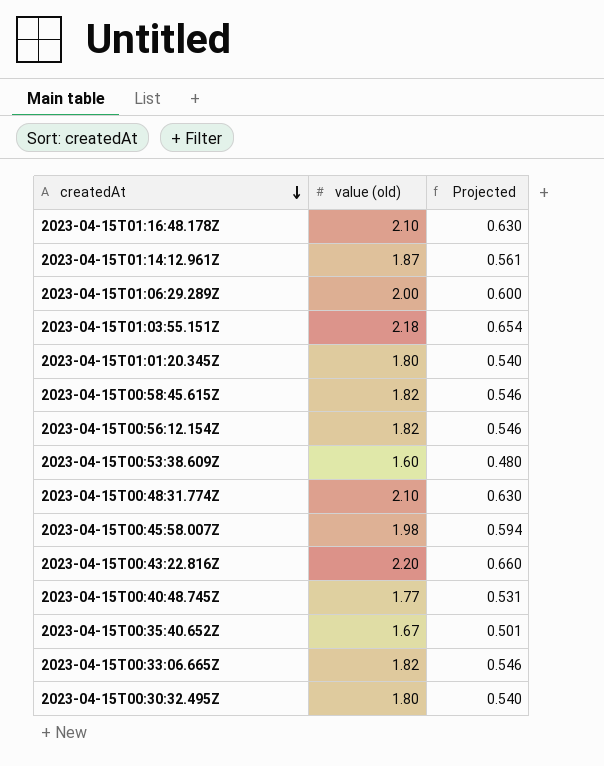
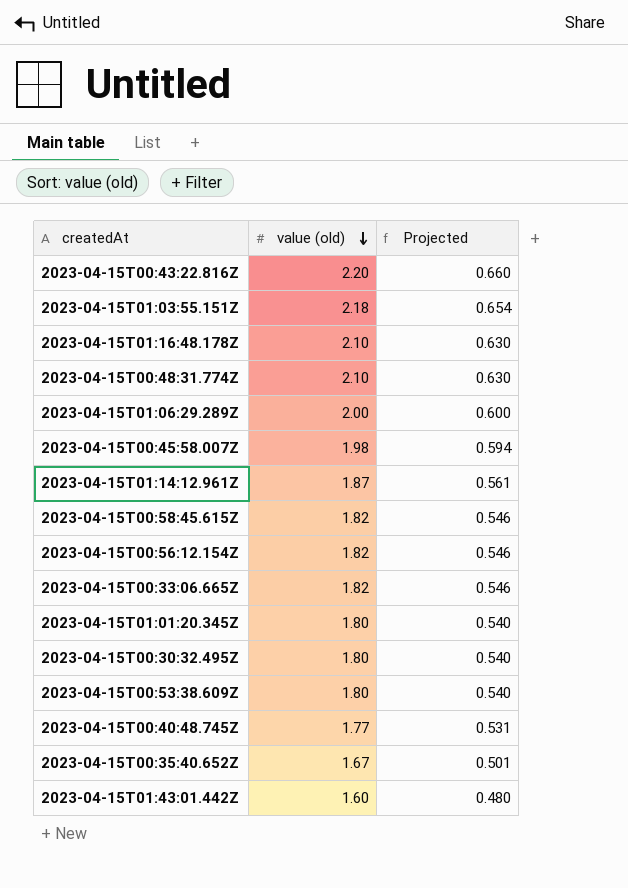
row order: createdAt descending -> value (old) descending
2023-04-15T00:53:38.609Z | value (old): 1.60 -> 1.80
2023-04-15T00:53:38.609Z | Projected: 0.480 -> 0.540
row 2023-04-15T01:43:01.442Z: none -> 1.60 | 0.480

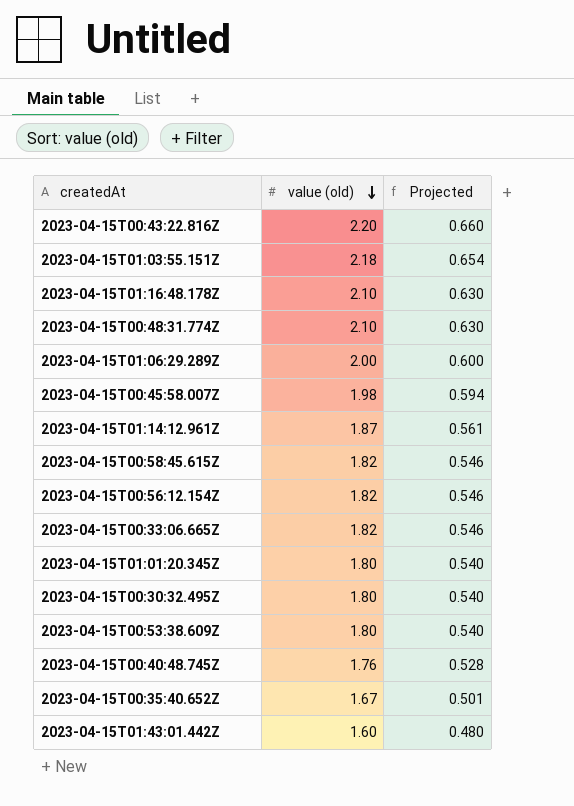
2023-04-15T00:40:48.745Z | value (old): 1.77 -> 1.76
2023-04-15T00:40:48.745Z | Projected: 0.531 -> 0.528

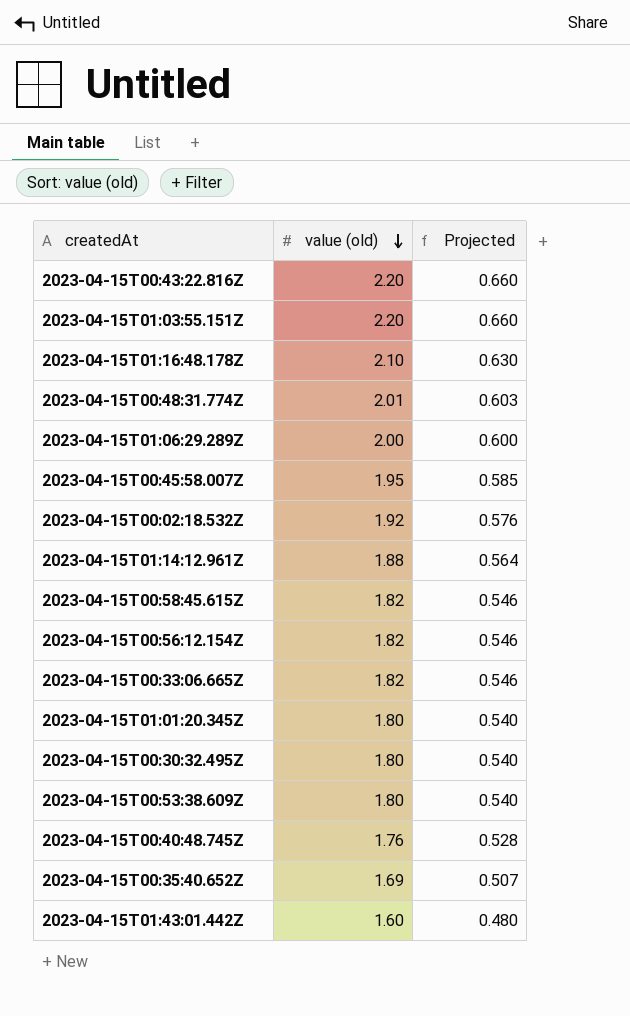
2023-04-15T01:03:55.151Z | value (old): 2.18 -> 2.20
2023-04-15T01:03:55.151Z | Projected: 0.654 -> 0.660
2023-04-15T00:48:31.774Z | value (old): 2.10 -> 2.01
2023-04-15T00:48:31.774Z | Projected: 0.630 -> 0.603
2023-04-15T00:45:58.007Z | value (old): 1.98 -> 1.95
2023-04-15T00:45:58.007Z | Projected: 0.594 -> 0.585
row 2023-04-15T00:02:18.532Z: none -> 1.92 | 0.576
2023-04-15T01:14:12.961Z | value (old): 1.87 -> 1.88
2023-04-15T01:14:12.961Z | Projected: 0.561 -> 0.564
2023-04-15T00:35:40.652Z | value (old): 1.67 -> 1.69
2023-04-15T00:35:40.652Z | Projected: 0.501 -> 0.507

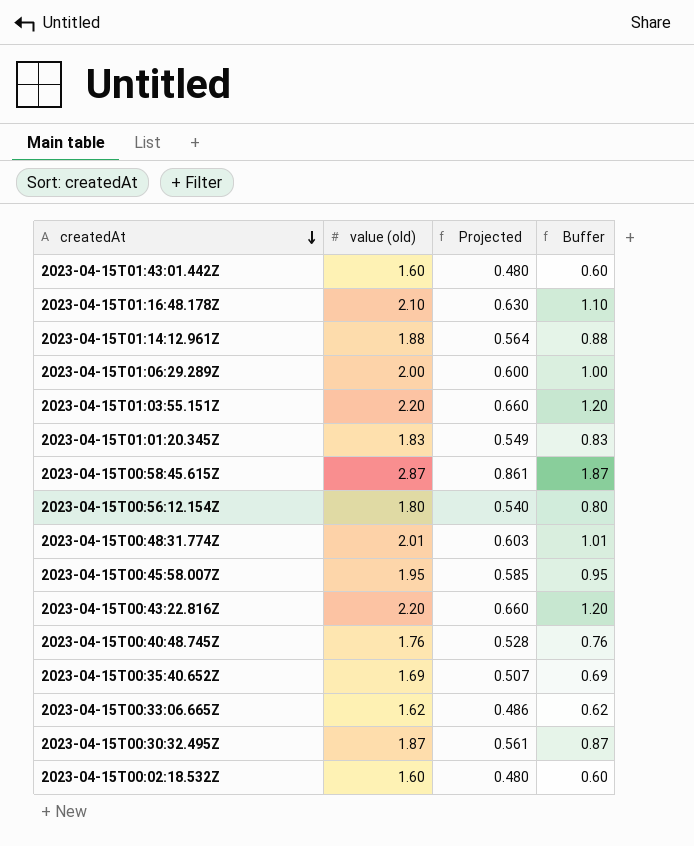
row order: value (old) descending -> createdAt descending
column Buffer | formula: none -> [value (old)] - 1
row 2023-04-15T00:53:38.609Z: 1.80 | 0.540 -> none
2023-04-15T01:01:20.345Z | value (old): 1.80 -> 1.83
2023-04-15T01:01:20.345Z | Projected: 0.540 -> 0.549
2023-04-15T00:58:45.615Z | value (old): 1.82 -> 2.87
2023-04-15T00:58:45.615Z | Projected: 0.546 -> 0.861
2023-04-15T00:56:12.154Z | value (old): 1.82 -> 1.80
2023-04-15T00:56:12.154Z | Projected: 0.546 -> 0.540
2023-04-15T00:33:06.665Z | value (old): 1.82 -> 1.62
2023-04-15T00:33:06.665Z | Projected: 0.546 -> 0.486
2023-04-15T00:30:32.495Z | value (old): 1.80 -> 1.87
2023-04-15T00:30:32.495Z | Projected: 0.540 -> 0.561
2023-04-15T00:02:18.532Z | value (old): 1.92 -> 1.60
2023-04-15T00:02:18.532Z | Projected: 0.576 -> 0.480

